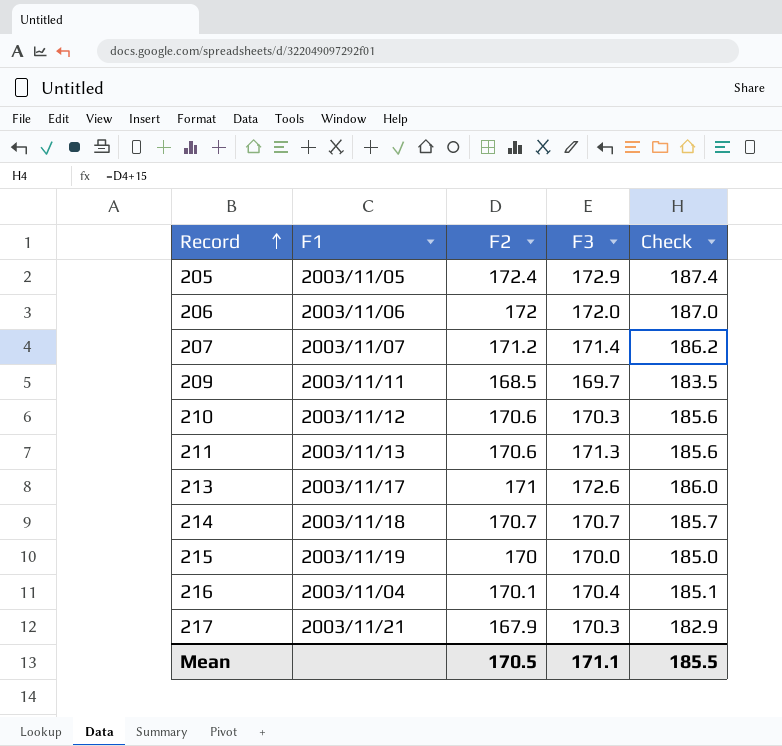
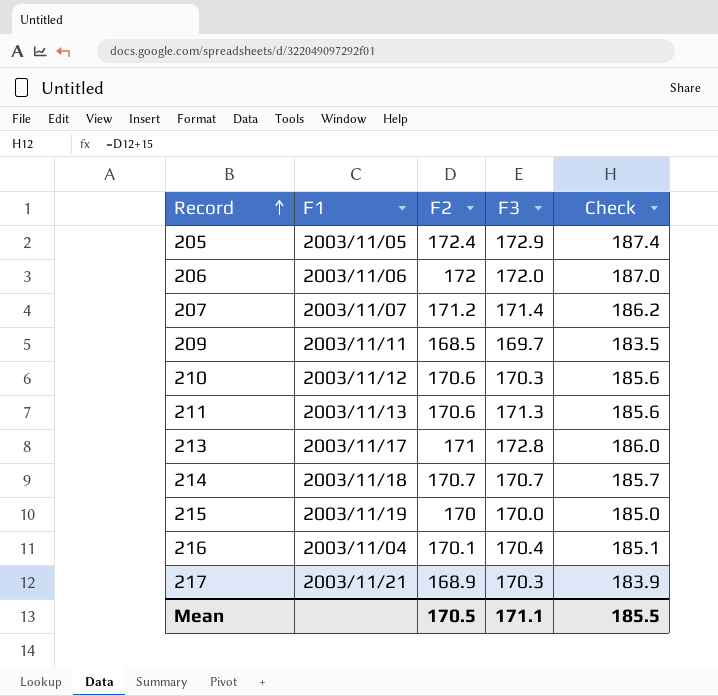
213 | F3: 172.6 -> 172.8
217 | F2: 167.9 -> 168.9
217 | Check: 182.9 -> 183.9

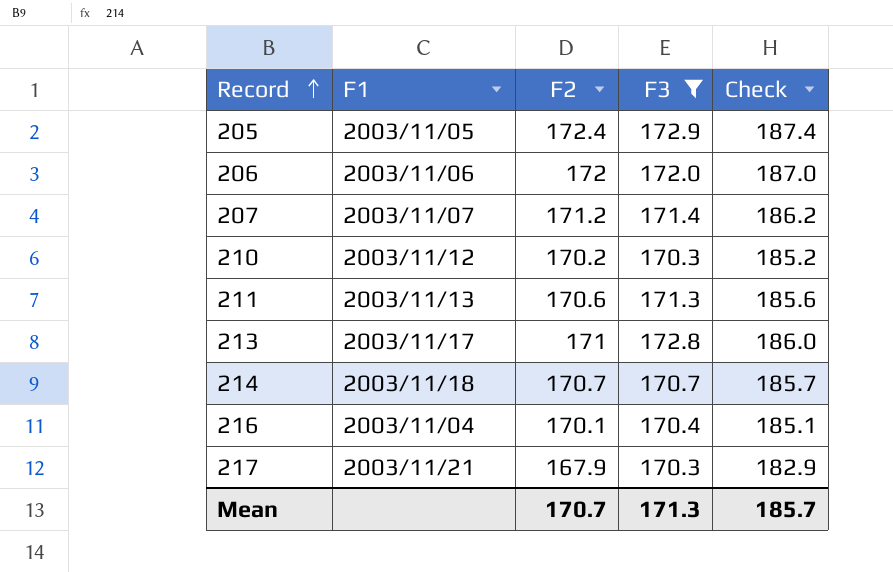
filter: none -> F3 >= 170.3
210 | F2: 170.6 -> 170.2
210 | Check: 185.6 -> 185.2
217 | F2: 168.9 -> 167.9
217 | Check: 183.9 -> 182.9
Mean | F2: 170.5 -> 170.7
Mean | F3: 171.1 -> 171.3
Mean | Check: 185.5 -> 185.7

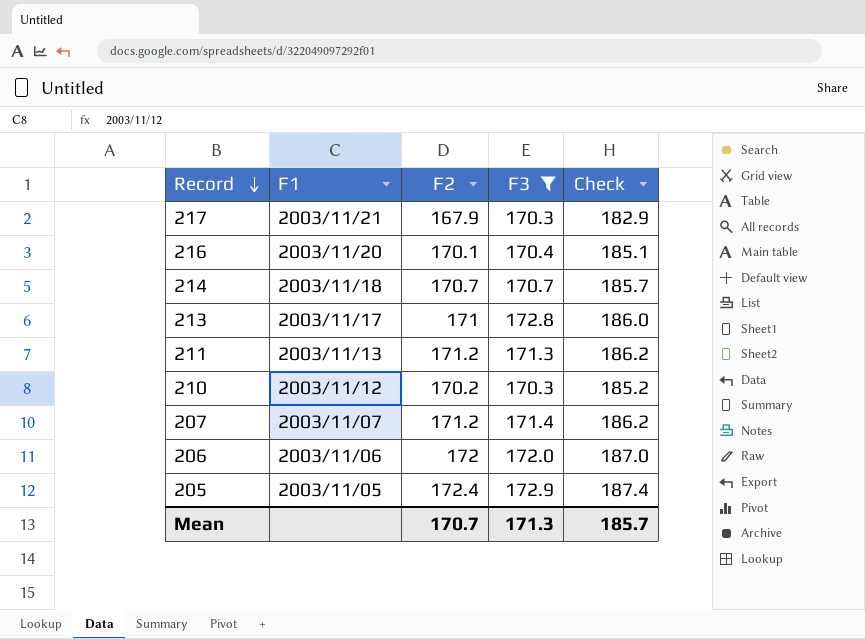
row order: Record ascending -> Record descending
216 | F1: 2003/11/04 -> 2003/11/20
211 | F2: 170.6 -> 171.2
211 | Check: 185.6 -> 186.2

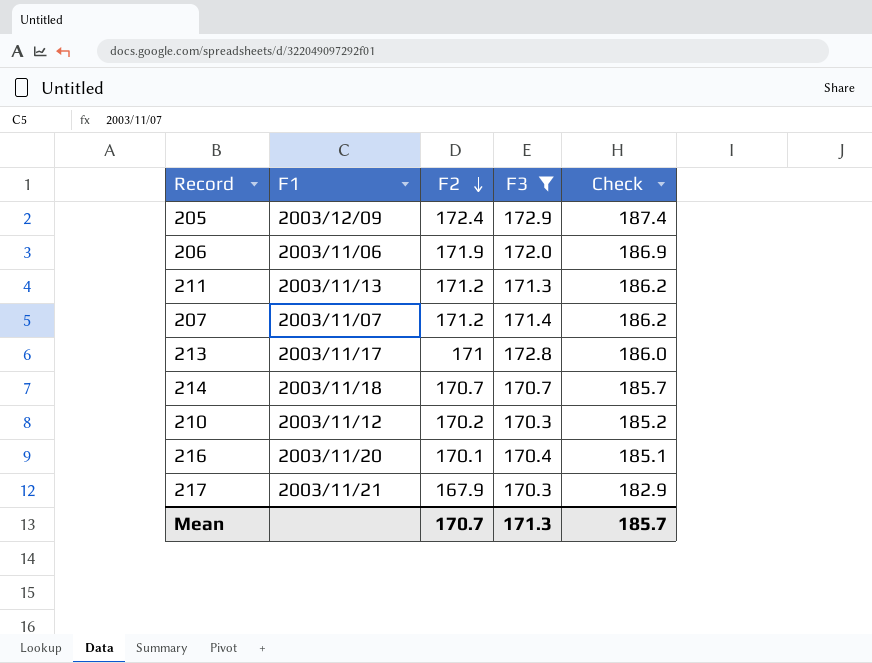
row order: Record descending -> F2 descending
205 | F1: 2003/11/05 -> 2003/12/09
206 | F2: 172 -> 171.9
206 | Check: 187.0 -> 186.9

